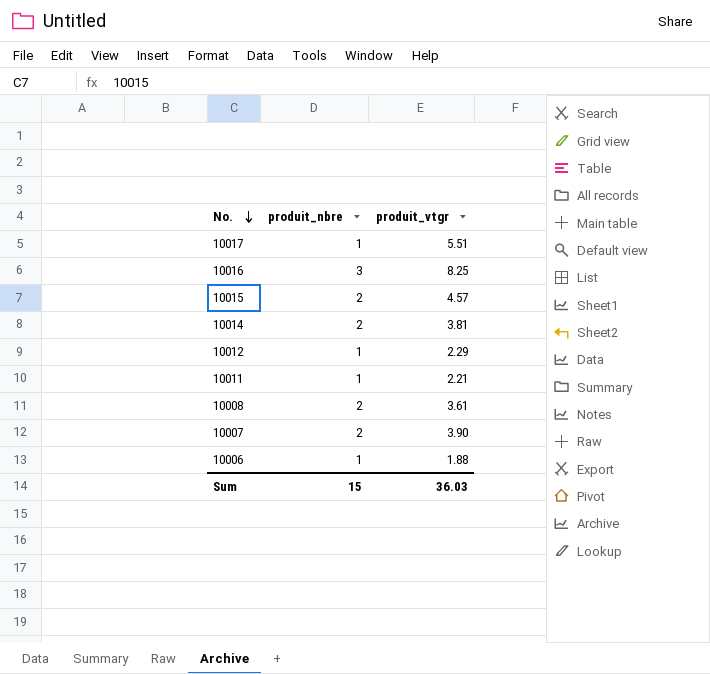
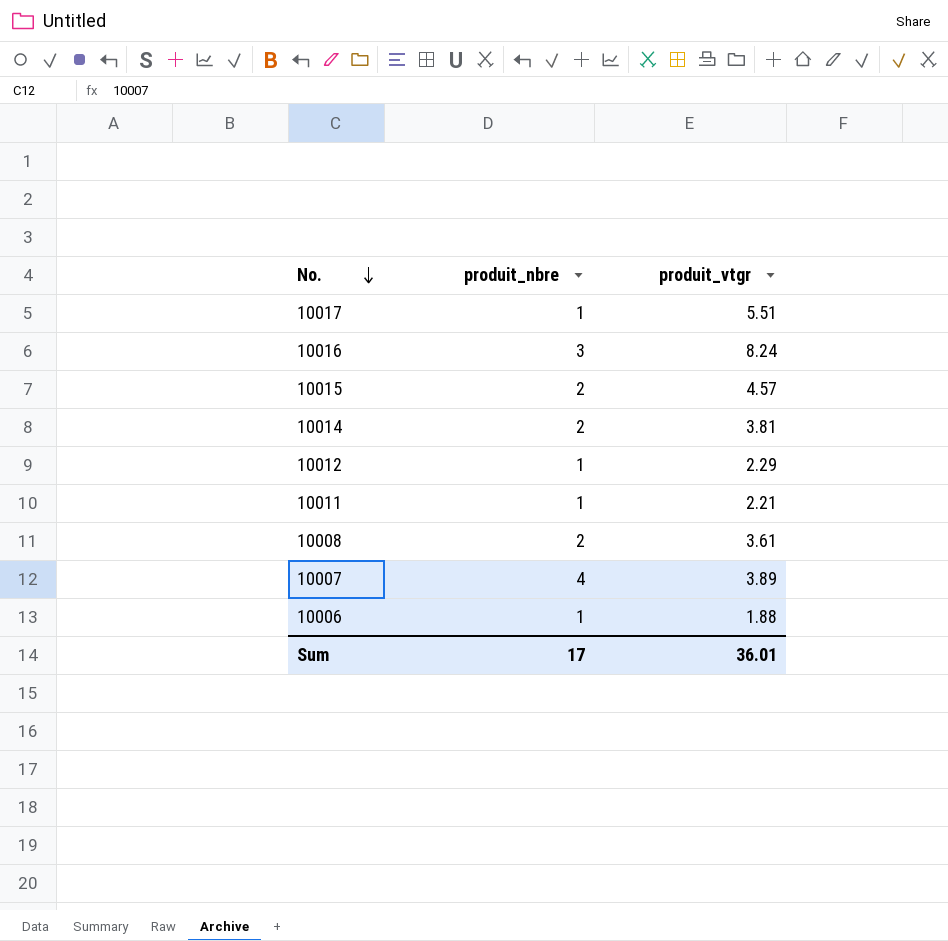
10016 | produit_vtgr: 8.25 -> 8.24
10007 | produit_nbre: 2 -> 4
10007 | produit_vtgr: 3.90 -> 3.89
Sum | produit_nbre: 15 -> 17
Sum | produit_vtgr: 36.03 -> 36.01

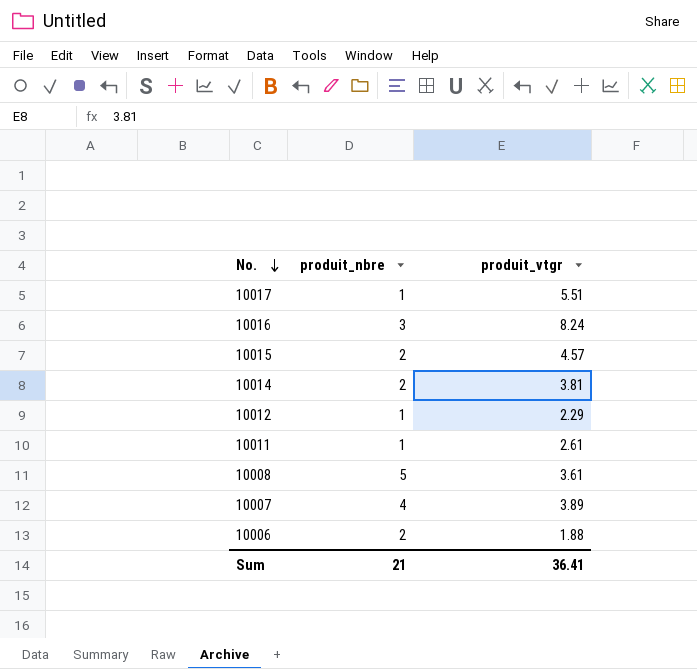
10011 | produit_vtgr: 2.21 -> 2.61
10008 | produit_nbre: 2 -> 5
10006 | produit_nbre: 1 -> 2
Sum | produit_nbre: 17 -> 21
Sum | produit_vtgr: 36.01 -> 36.41

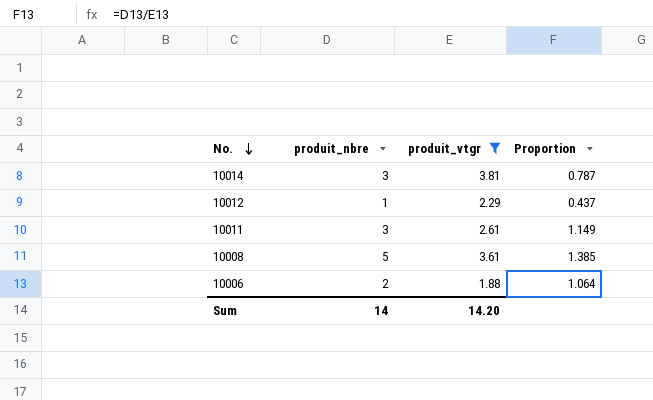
filter: none -> produit_vtgr <= 3.81
column Proportion | formula: none -> [produit_nbre] / [produit_vtgr]
10014 | produit_nbre: 2 -> 3
10011 | produit_nbre: 1 -> 3
Sum | produit_nbre: 21 -> 14
Sum | produit_vtgr: 36.41 -> 14.20

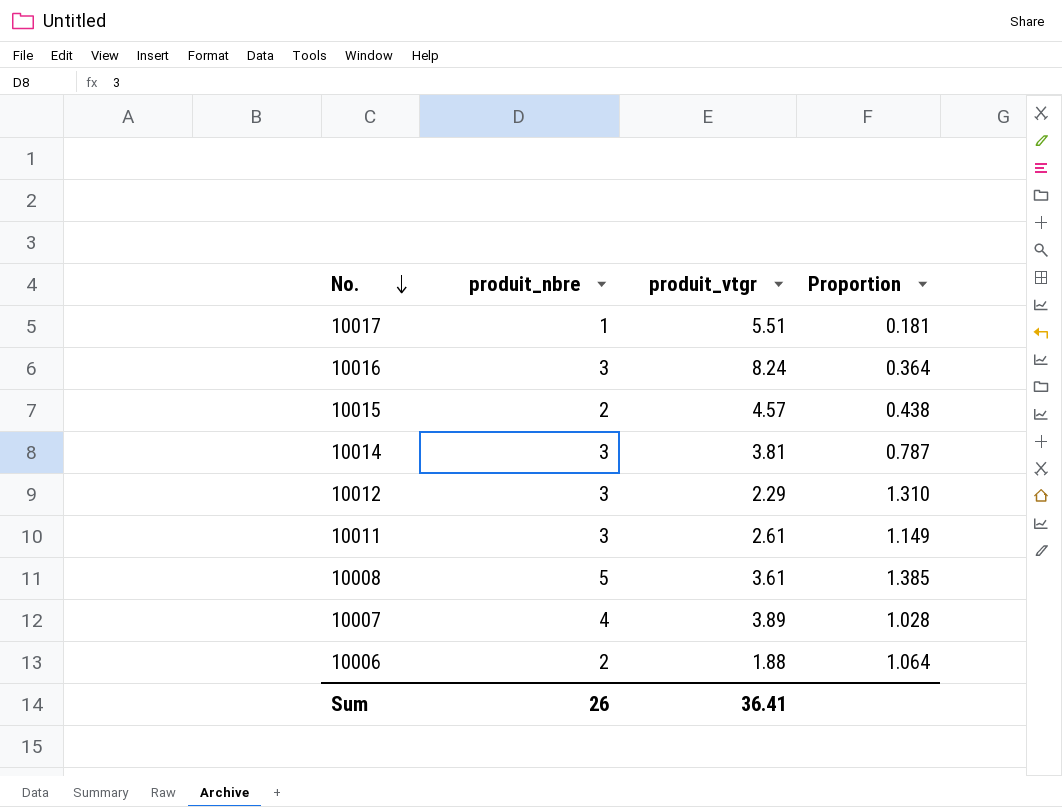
filter: produit_vtgr <= 3.81 -> none
10012 | produit_nbre: 1 -> 3
10012 | Proportion: 0.437 -> 1.310
Sum | produit_nbre: 14 -> 26
Sum | produit_vtgr: 14.20 -> 36.41

